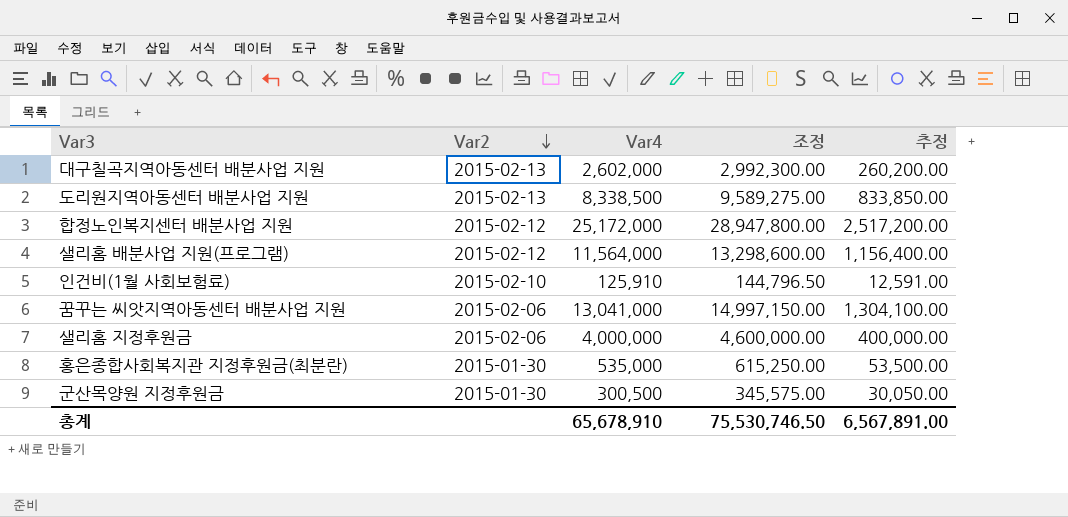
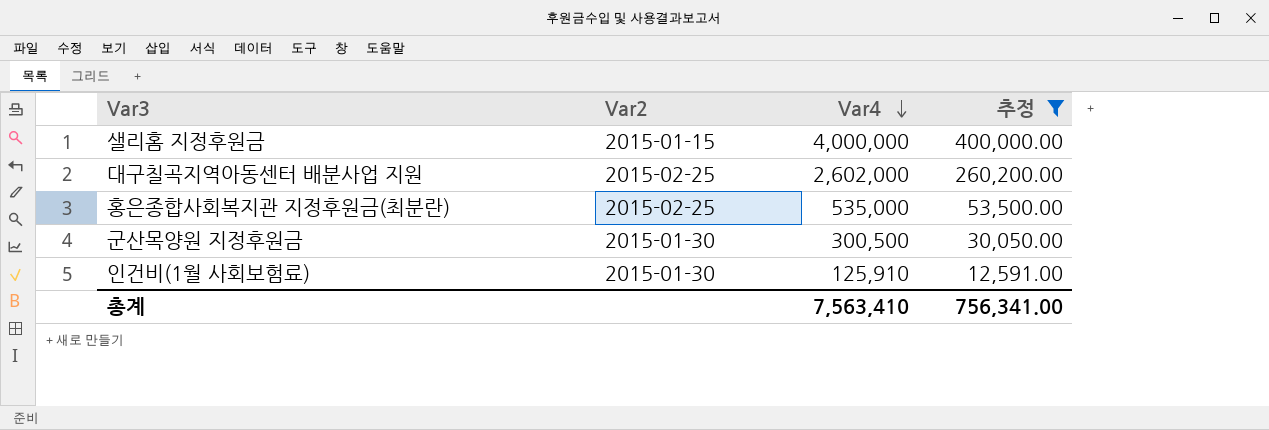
filter: none -> 추정 <= 400,000.00
row order: Var2 descending -> Var4 descending
column 조정 | formula: [Var4] * 1.15 -> none
샐리홈 지정후원금 | Var2: 2015-02-06 -> 2015-01-15
대구칠곡지역아동센터 배분사업 지원 | Var2: 2015-02-13 -> 2015-02-25
홍은종합사회복지관 지정후원금(최분란) | Var2: 2015-01-30 -> 2015-02-25
인건비(1월 사회보험료) | Var2: 2015-02-10 -> 2015-01-30
총계 | Var4: 65,678,910 -> 7,563,410
총계 | 추정: 6,567,891.00 -> 756,341.00

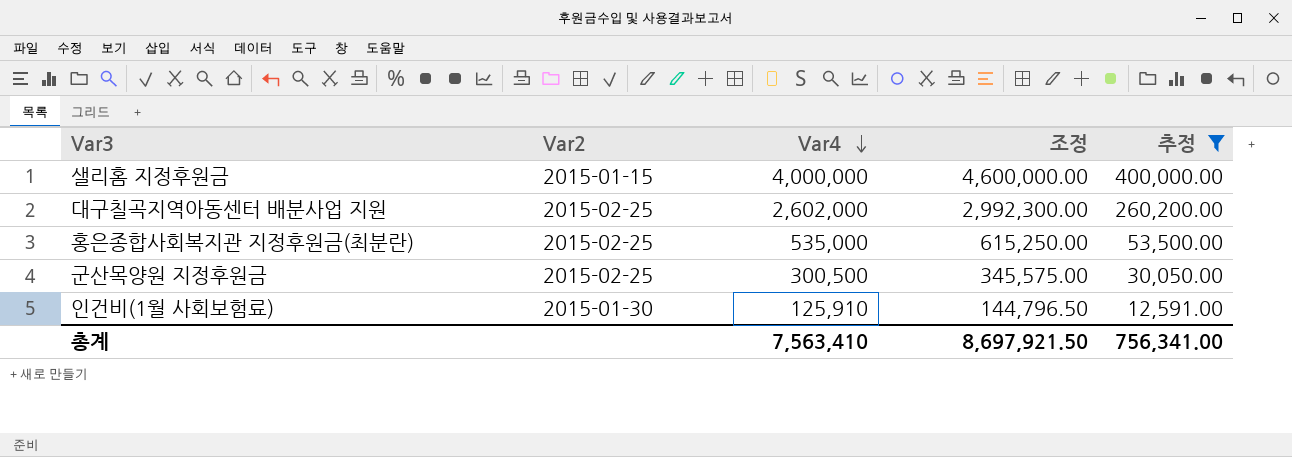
column 조정 | formula: none -> [Var4] * 1.15
군산목양원 지정후원금 | Var2: 2015-01-30 -> 2015-02-25

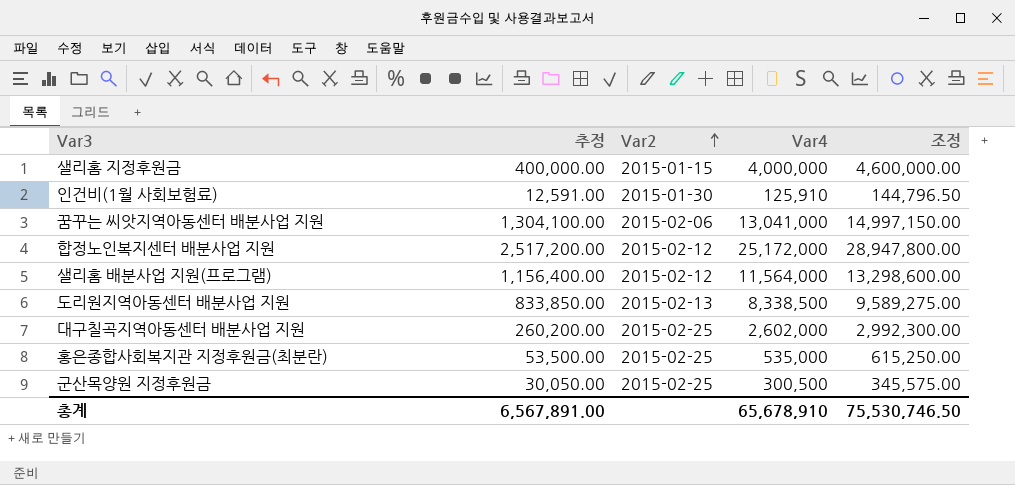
filter: 추정 <= 400,000.00 -> none
row order: Var4 descending -> Var2 ascending
column 추정 | position: 5 -> 2
총계 | 추정: 756,341.00 -> 6,567,891.00
총계 | Var4: 7,563,410 -> 65,678,910
총계 | 조정: 8,697,921.50 -> 75,530,746.50

